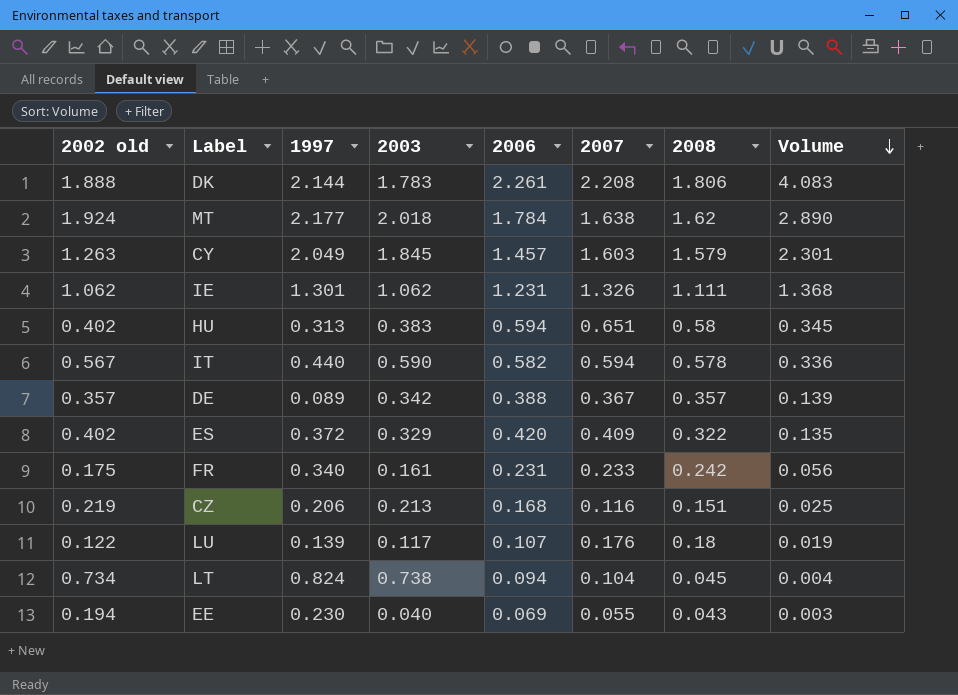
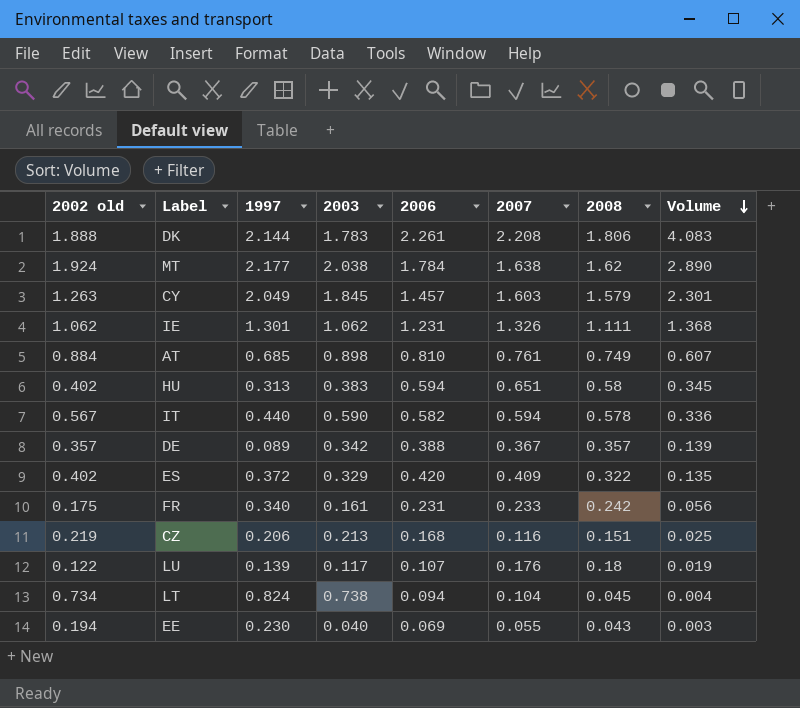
MT | 2003: 2.018 -> 2.038
row AT: none -> 0.884 | 0.685 | 0.898 | 0.810 | 0.761 | 0.749 | 0.607

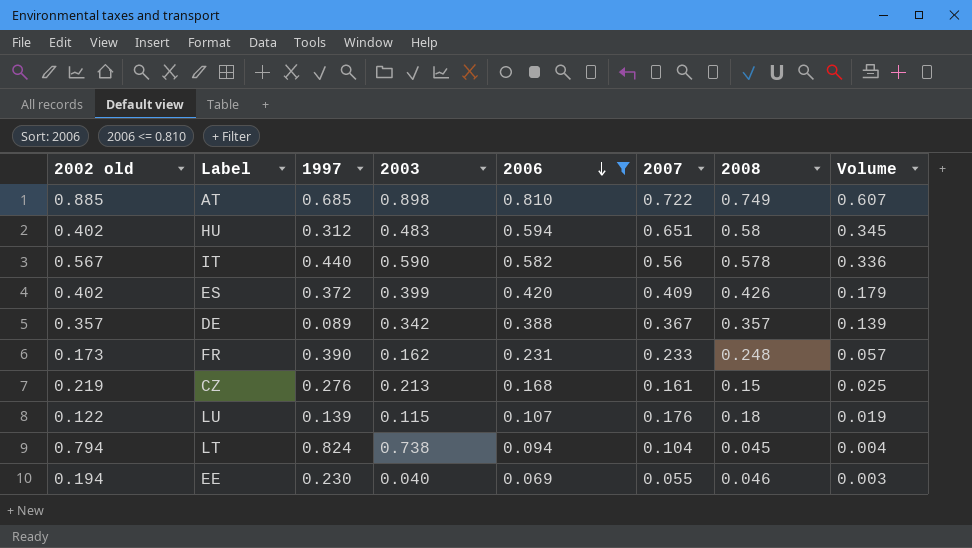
filter: none -> 2006 <= 0.810
row order: Volume descending -> 2006 descending
AT | 2002 old: 0.884 -> 0.885
AT | 2007: 0.761 -> 0.722
HU | 1997: 0.313 -> 0.312
HU | 2003: 0.383 -> 0.483
IT | 2007: 0.594 -> 0.56
ES | 2003: 0.329 -> 0.399
ES | 2008: 0.322 -> 0.426
ES | Volume: 0.135 -> 0.179
FR | 2002 old: 0.175 -> 0.173
FR | 1997: 0.340 -> 0.390
FR | 2003: 0.161 -> 0.162
FR | 2008: 0.242 -> 0.248
FR | Volume: 0.056 -> 0.057
CZ | 1997: 0.206 -> 0.276
CZ | 2007: 0.116 -> 0.161
CZ | 2008: 0.151 -> 0.15
LU | 2003: 0.117 -> 0.115
LT | 2002 old: 0.734 -> 0.794
EE | 2008: 0.043 -> 0.046

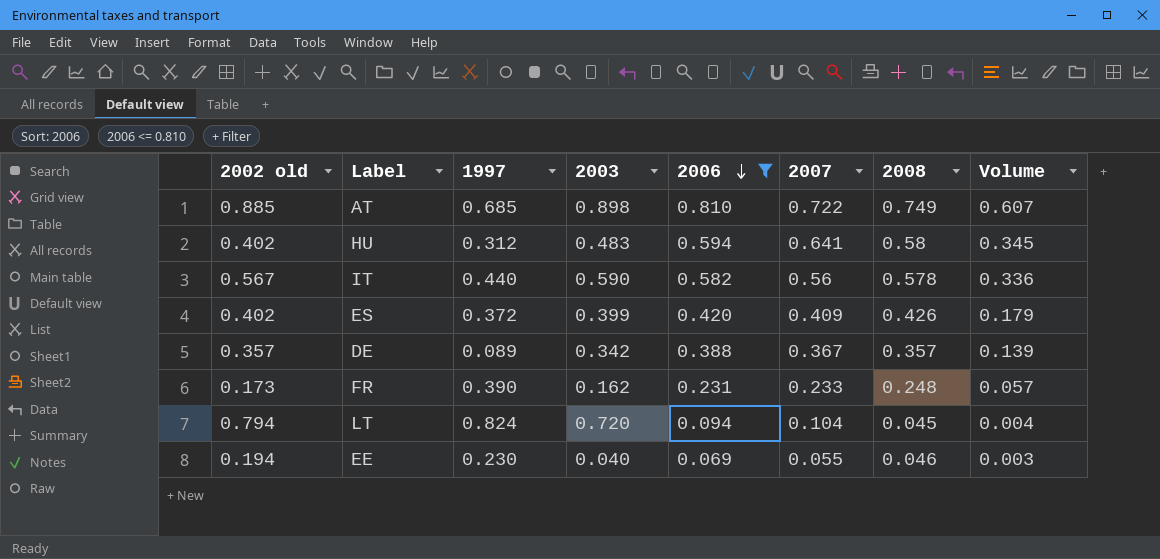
row CZ: 0.219 | 0.276 | 0.213 | 0.168 | 0.161 | 0.15 | 0.025 -> none
row LU: 0.122 | 0.139 | 0.115 | 0.107 | 0.176 | 0.18 | 0.019 -> none
HU | 2007: 0.651 -> 0.641
LT | 2003: 0.738 -> 0.720

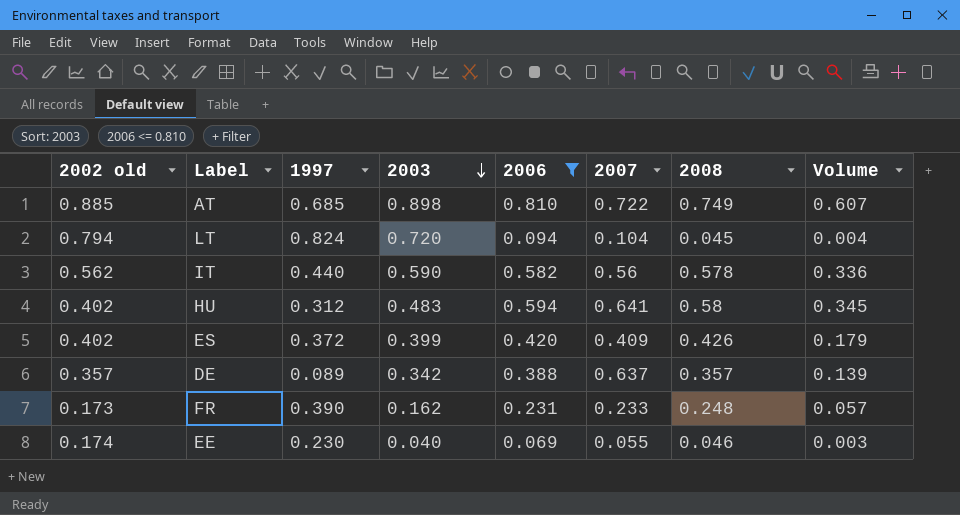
row order: 2006 descending -> 2003 descending
IT | 2002 old: 0.567 -> 0.562
DE | 2007: 0.367 -> 0.637
EE | 2002 old: 0.194 -> 0.174

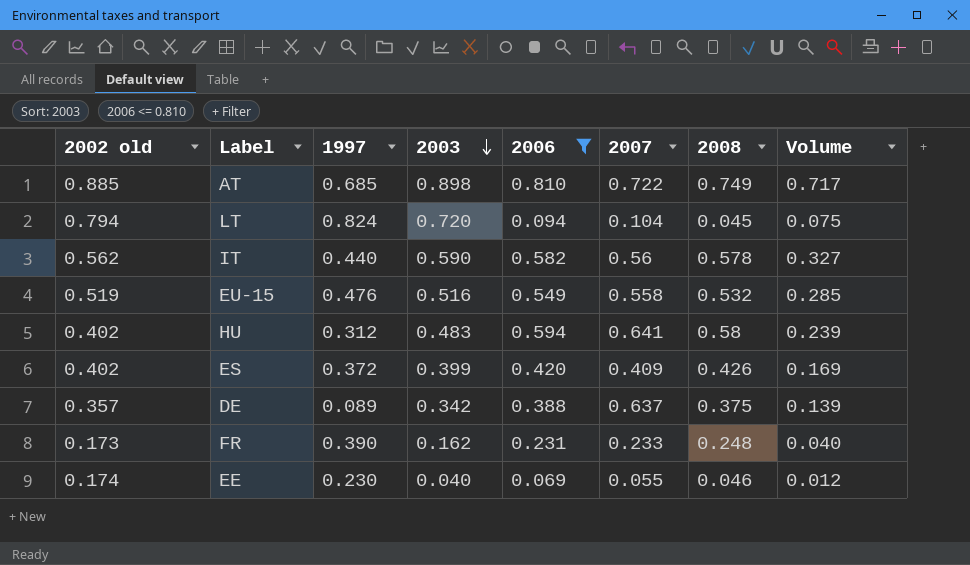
column Volume | formula: [2006] * [2008] -> [2002 old] * [2006]
row EU-15: none -> 0.519 | 0.476 | 0.516 | 0.549 | 0.558 | 0.532 | 0.285
DE | 2008: 0.357 -> 0.375

